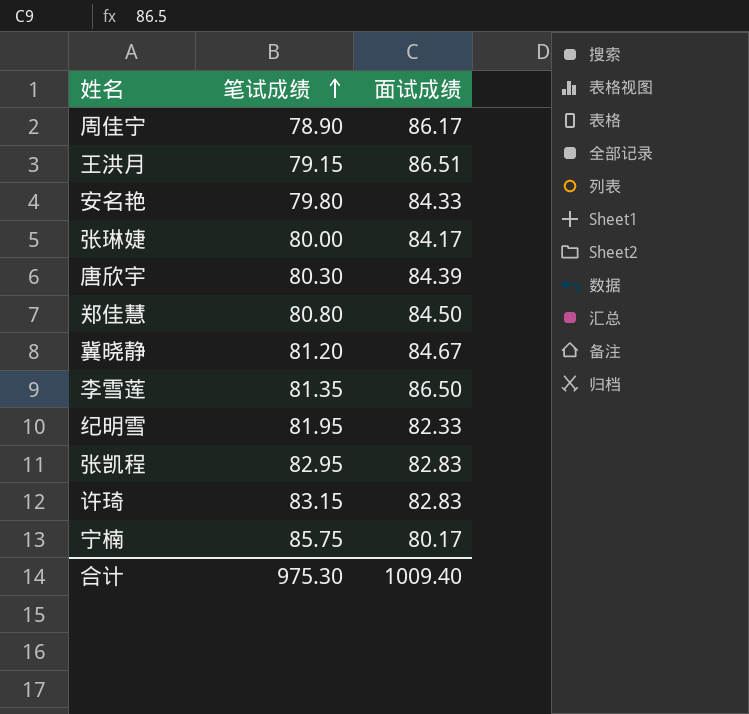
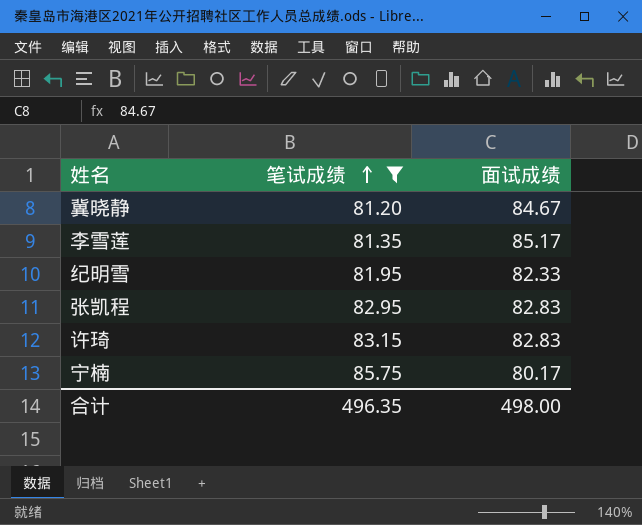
filter: none -> 笔试成绩 >= 81.20
李雪莲 | 面试成绩: 86.50 -> 85.17
合计 | 笔试成绩: 975.30 -> 496.35
合计 | 面试成绩: 1009.40 -> 498.00

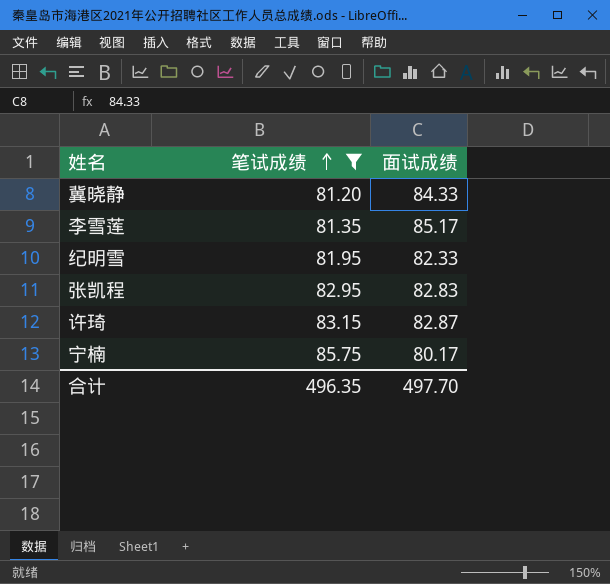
冀晓静 | 面试成绩: 84.67 -> 84.33
许琦 | 面试成绩: 82.83 -> 82.87
合计 | 面试成绩: 498.00 -> 497.70

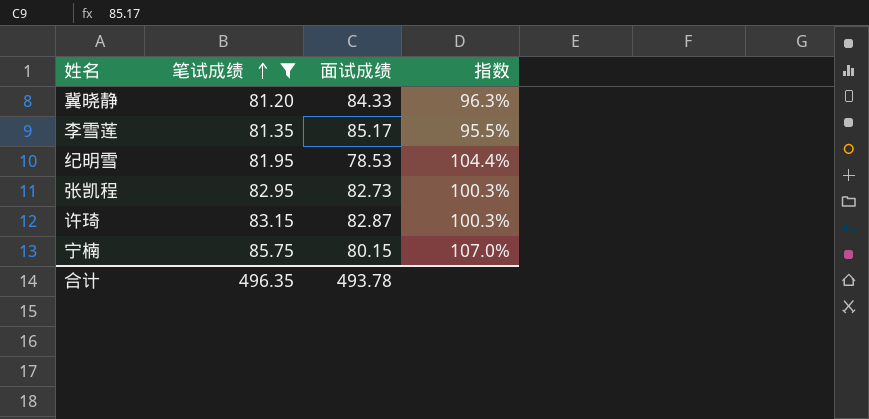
column 指数 | formula: none -> [笔试成绩] / [面试成绩]
纪明雪 | 面试成绩: 82.33 -> 78.53
张凯程 | 面试成绩: 82.83 -> 82.73
宁楠 | 面试成绩: 80.17 -> 80.15
合计 | 面试成绩: 497.70 -> 493.78

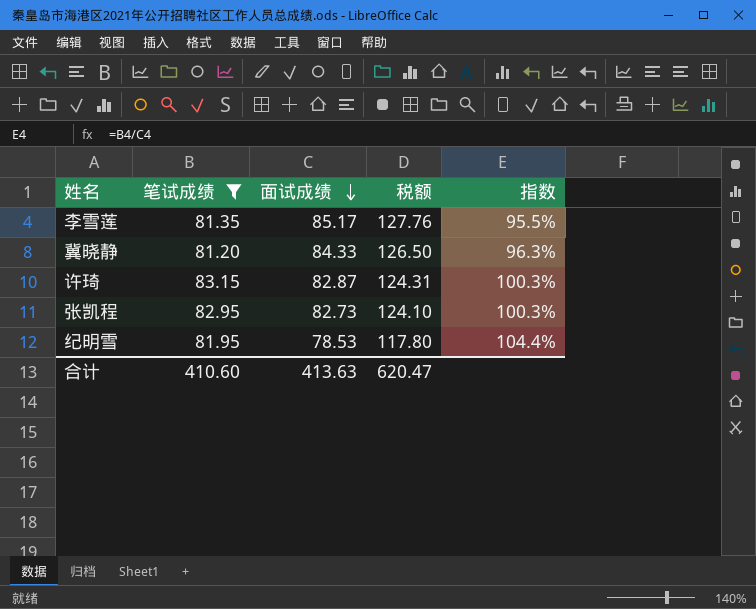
row order: 笔试成绩 ascending -> 面试成绩 descending
column 税额 | formula: none -> [面试成绩] * 1.5
row 宁楠: 85.75 | 80.15 | 107.0% -> none
合计 | 笔试成绩: 496.35 -> 410.60
合计 | 面试成绩: 493.78 -> 413.63

